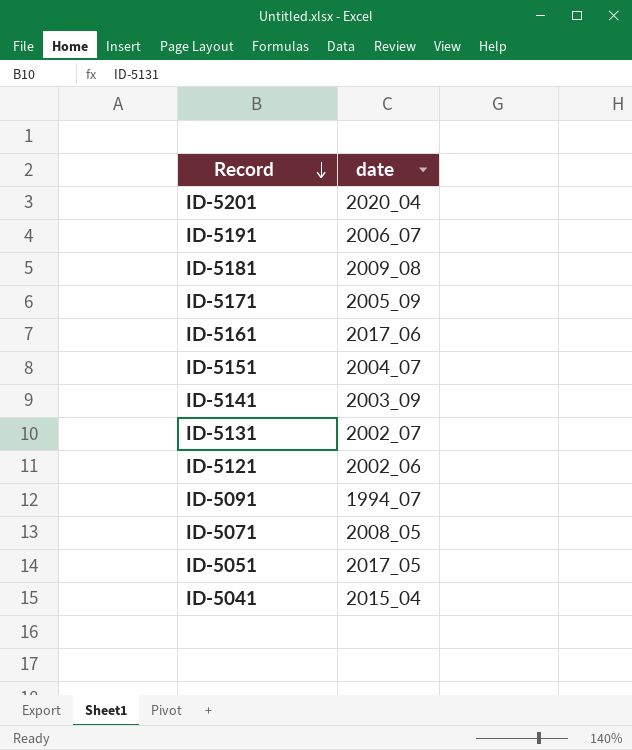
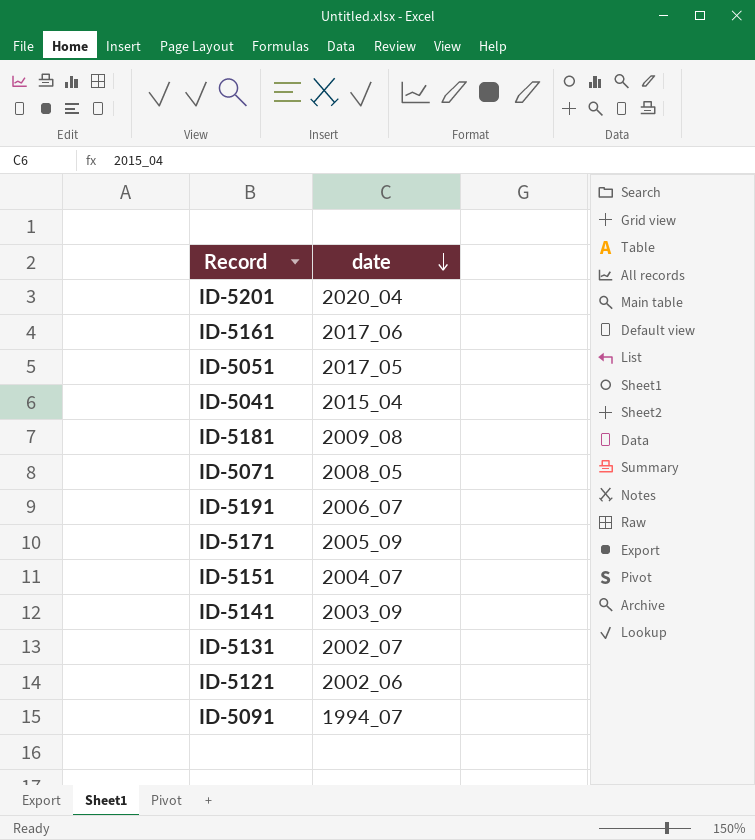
row order: Record descending -> date descending

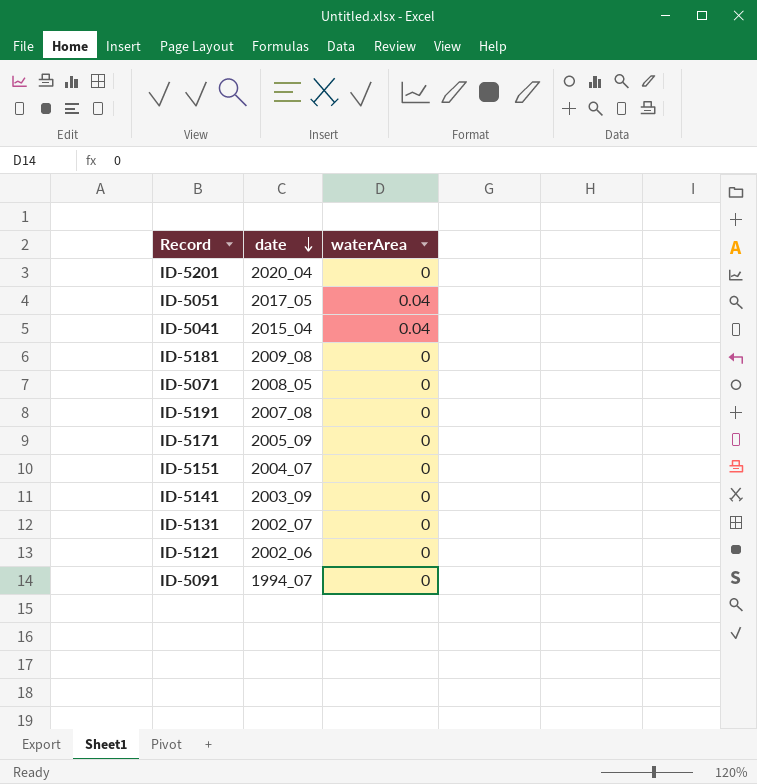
column waterArea | position: none -> 3
row ID-5161: 2017_06 -> none
ID-5191 | date: 2006_07 -> 2007_08

